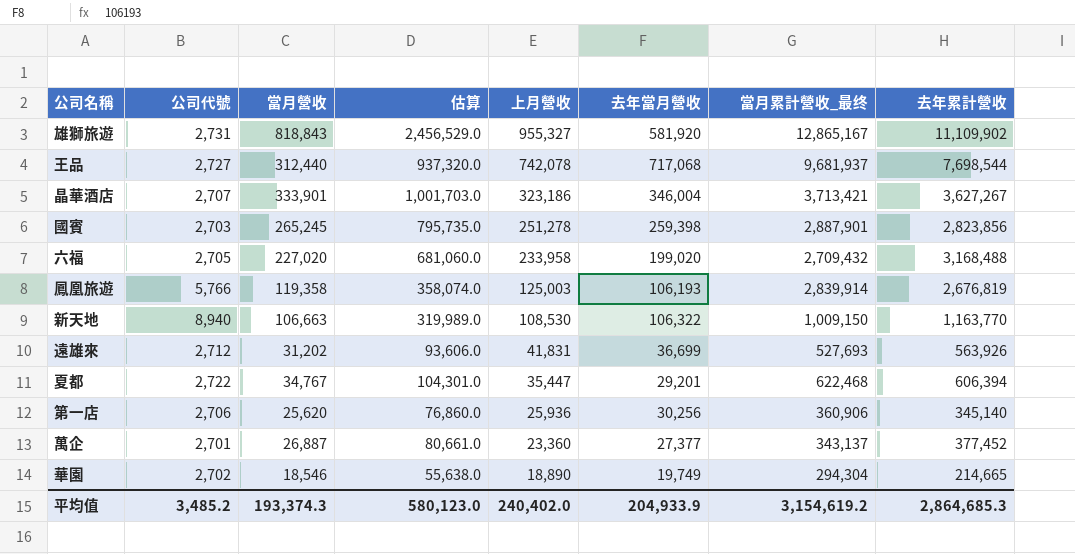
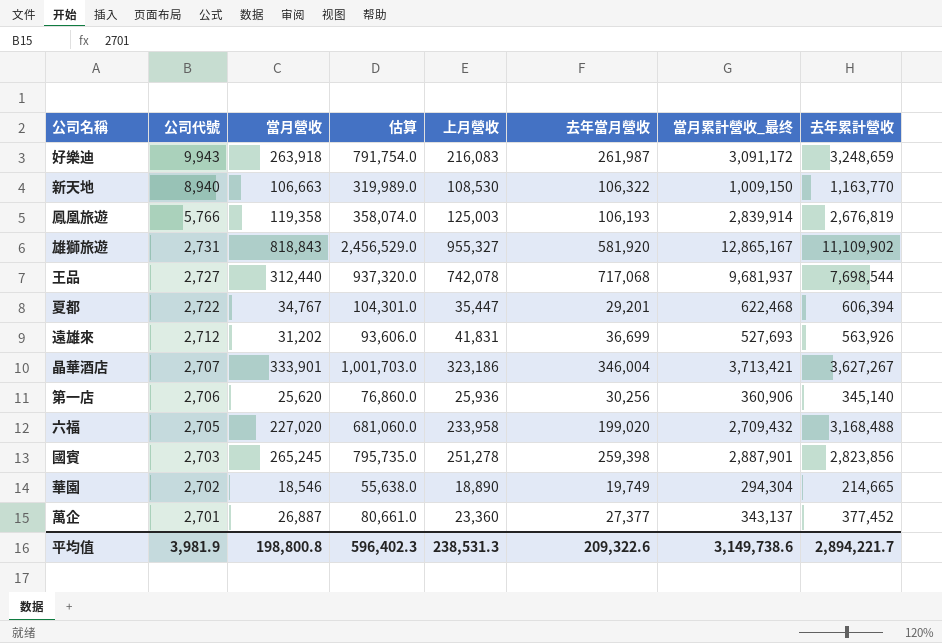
row order: 上月營收 descending -> 公司代號 descending
row 好樂迪: none -> 9,943 | 263,918 | 791,754.0 | 216,083 | 261,987 | 3,091,172 | 3,248,659
平均值 | 公司代號: 3,485.2 -> 3,981.9
平均值 | 當月營收: 193,374.3 -> 198,800.8
平均值 | 估算: 580,123.0 -> 596,402.3
平均值 | 上月營收: 240,402.0 -> 238,531.3
平均值 | 去年當月營收: 204,933.9 -> 209,322.6
平均值 | 當月累計營收_最终: 3,154,619.2 -> 3,149,738.6
平均值 | 去年累計營收: 2,864,685.3 -> 2,894,221.7

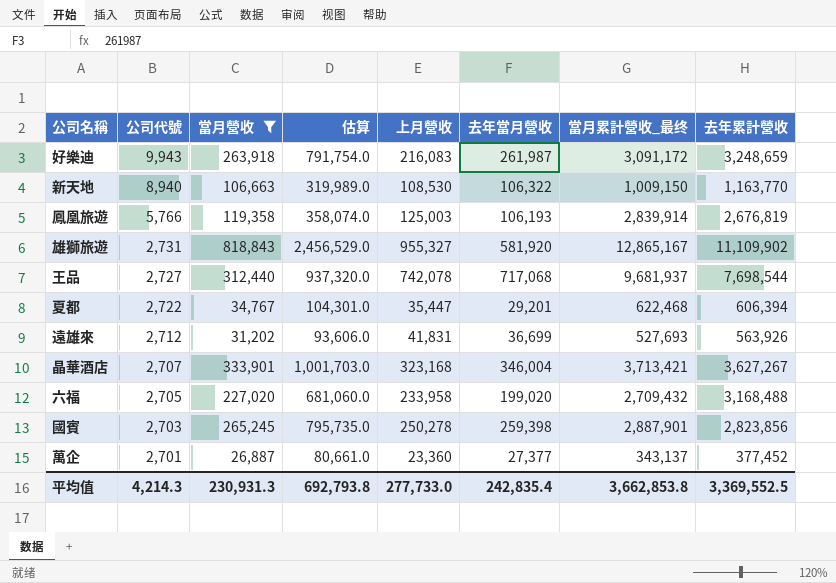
filter: none -> 當月營收 >= 26,887
晶華酒店 | 上月營收: 323,186 -> 323,168
國賓 | 上月營收: 251,278 -> 250,278
平均值 | 公司代號: 3,981.9 -> 4,214.3
平均值 | 當月營收: 198,800.8 -> 230,931.3
平均值 | 估算: 596,402.3 -> 692,793.8
平均值 | 上月營收: 238,531.3 -> 277,733.0
平均值 | 去年當月營收: 209,322.6 -> 242,835.4
平均值 | 當月累計營收_最终: 3,149,738.6 -> 3,662,853.8
平均值 | 去年累計營收: 2,894,221.7 -> 3,369,552.5

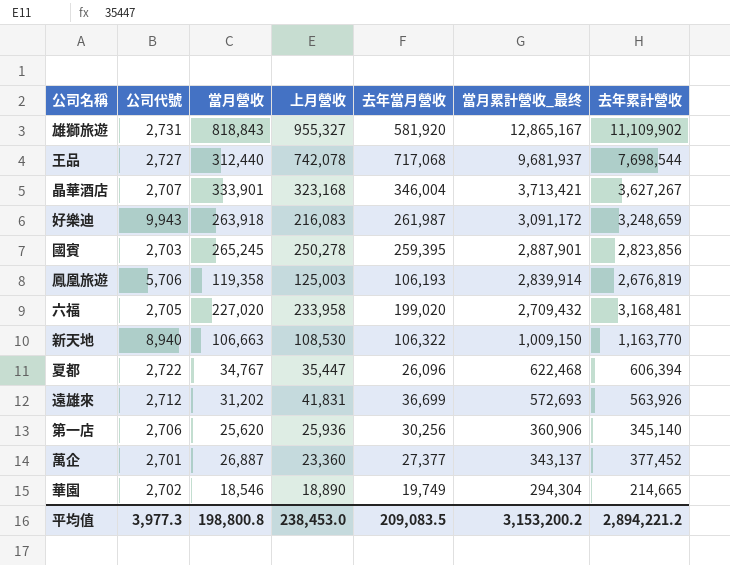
filter: 當月營收 >= 26,887 -> none
row order: 公司代號 descending -> 當月累計營收_最终 descending
column 估算 | formula: [當月營收] * 3 -> none
國賓 | 去年當月營收: 259,398 -> 259,395
鳳凰旅遊 | 公司代號: 5,766 -> 5,706
六福 | 去年累計營收: 3,168,488 -> 3,168,481
夏都 | 去年當月營收: 29,201 -> 26,096
遠雄來 | 當月累計營收_最终: 527,693 -> 572,693
平均值 | 公司代號: 4,214.3 -> 3,977.3
平均值 | 當月營收: 230,931.3 -> 198,800.8
平均值 | 上月營收: 277,733.0 -> 238,453.0
平均值 | 去年當月營收: 242,835.4 -> 209,083.5
平均值 | 當月累計營收_最终: 3,662,853.8 -> 3,153,200.2
平均值 | 去年累計營收: 3,369,552.5 -> 2,894,221.2

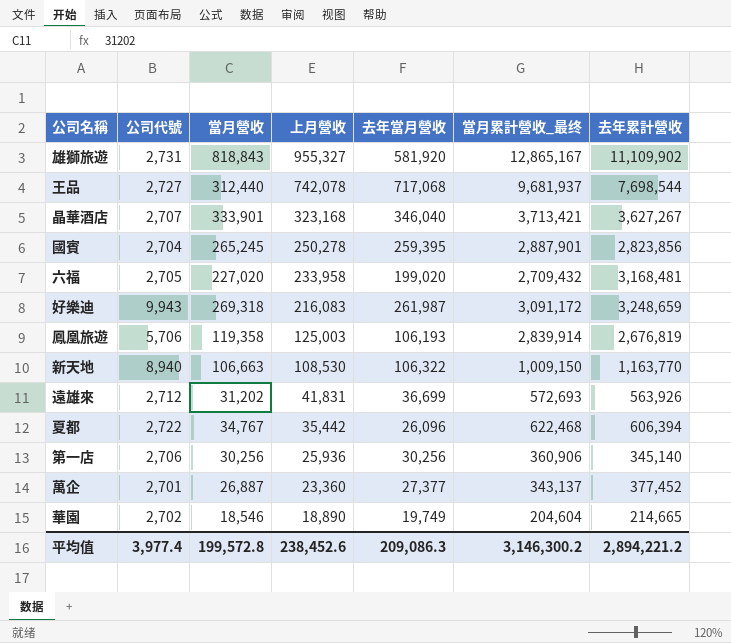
row order: 當月累計營收_最终 descending -> 上月營收 descending
晶華酒店 | 去年當月營收: 346,004 -> 346,040
國賓 | 公司代號: 2,703 -> 2,704
好樂迪 | 當月營收: 263,918 -> 269,318
夏都 | 上月營收: 35,447 -> 35,442
第一店 | 當月營收: 25,620 -> 30,256
華園 | 當月累計營收_最终: 294,304 -> 204,604
平均值 | 公司代號: 3,977.3 -> 3,977.4
平均值 | 當月營收: 198,800.8 -> 199,572.8
平均值 | 上月營收: 238,453.0 -> 238,452.6
平均值 | 去年當月營收: 209,083.5 -> 209,086.3
平均值 | 當月累計營收_最终: 3,153,200.2 -> 3,146,300.2

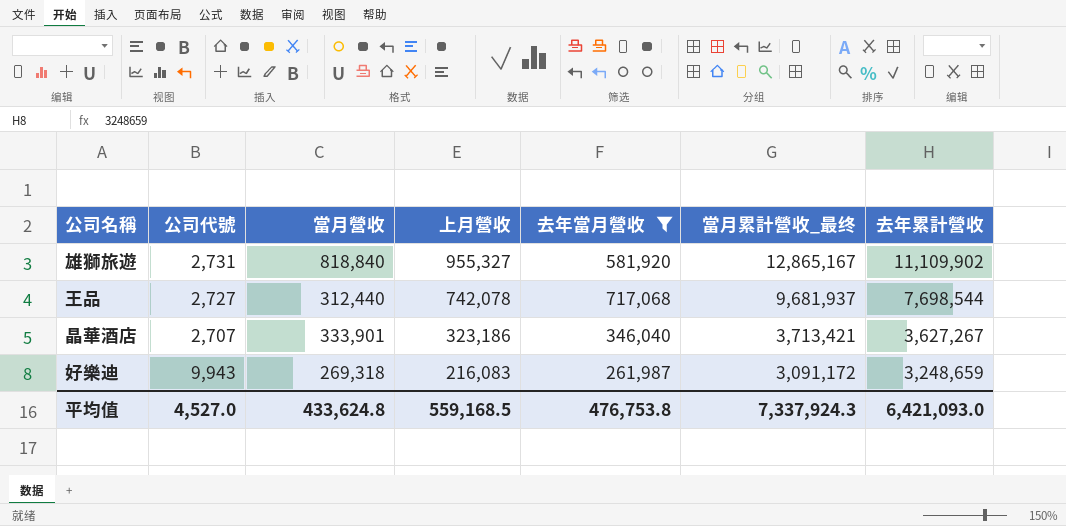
filter: none -> 去年當月營收 >= 261,987
雄獅旅遊 | 當月營收: 818,843 -> 818,840
晶華酒店 | 上月營收: 323,168 -> 323,186
平均值 | 公司代號: 3,977.4 -> 4,527.0
平均值 | 當月營收: 199,572.8 -> 433,624.8
平均值 | 上月營收: 238,452.6 -> 559,168.5
平均值 | 去年當月營收: 209,086.3 -> 476,753.8
平均值 | 當月累計營收_最终: 3,146,300.2 -> 7,337,924.3
平均值 | 去年累計營收: 2,894,221.2 -> 6,421,093.0

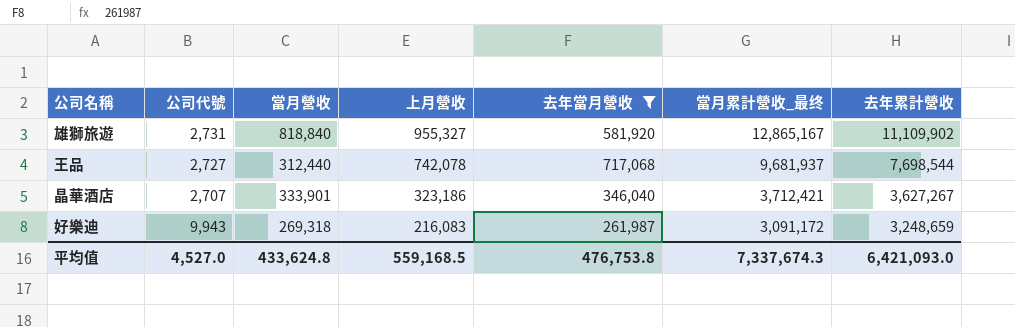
晶華酒店 | 當月累計營收_最终: 3,713,421 -> 3,712,421
平均值 | 當月累計營收_最终: 7,337,924.3 -> 7,337,674.3

